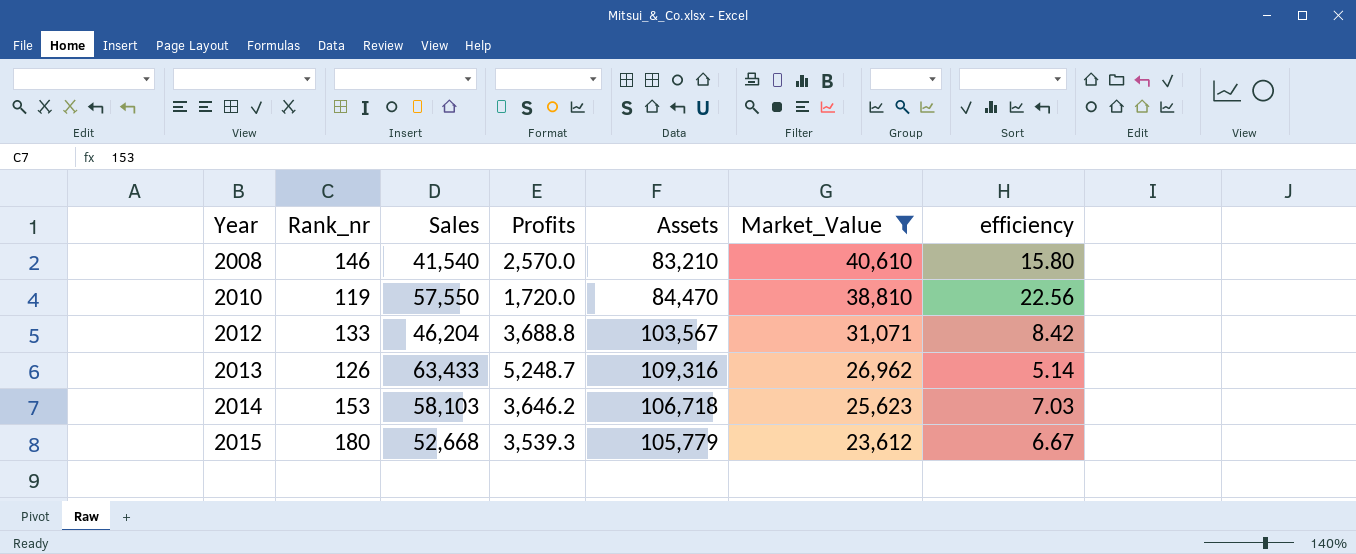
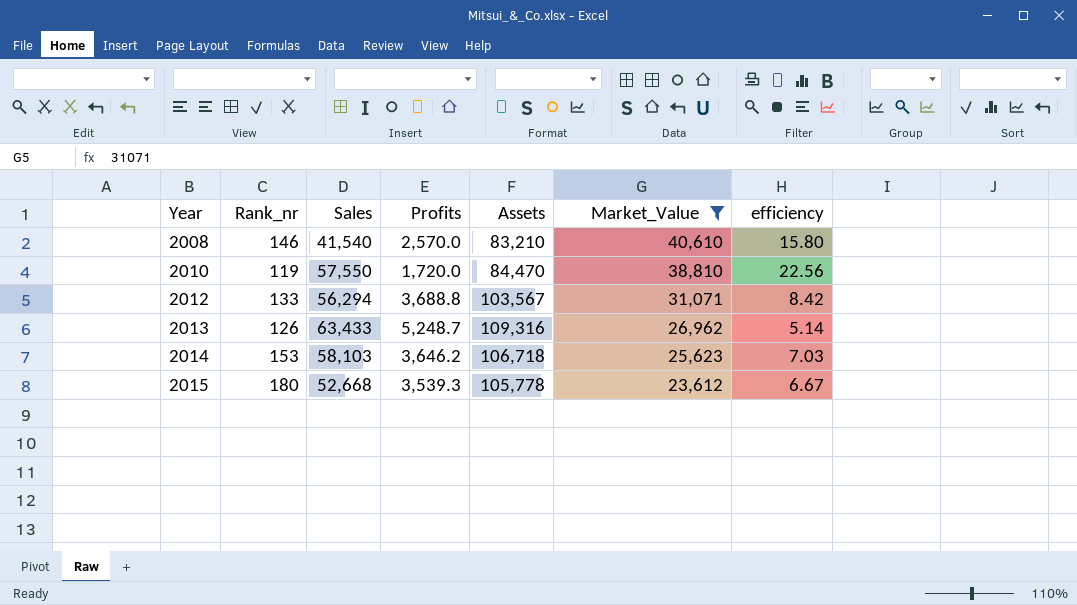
2012 | Sales: 46,204 -> 56,294
2015 | Assets: 105,779 -> 105,778

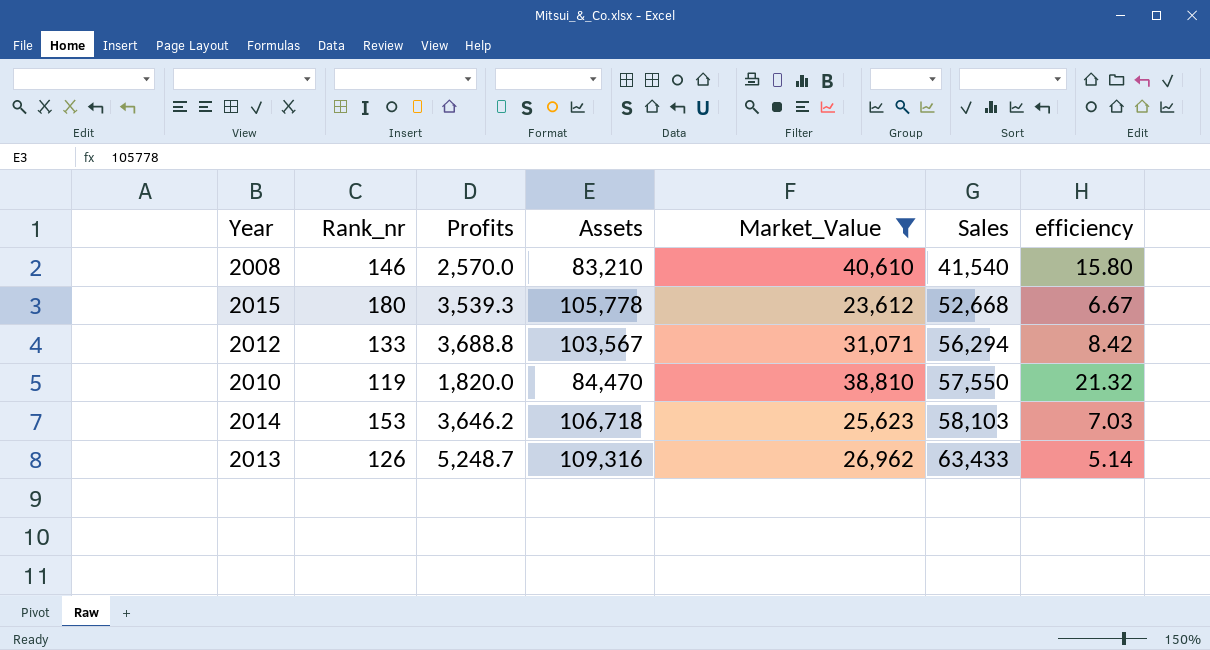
row order: Year ascending -> Sales ascending
column Sales | position: 3 -> 6
2010 | Profits: 1,720.0 -> 1,820.0
2010 | efficiency: 22.56 -> 21.32

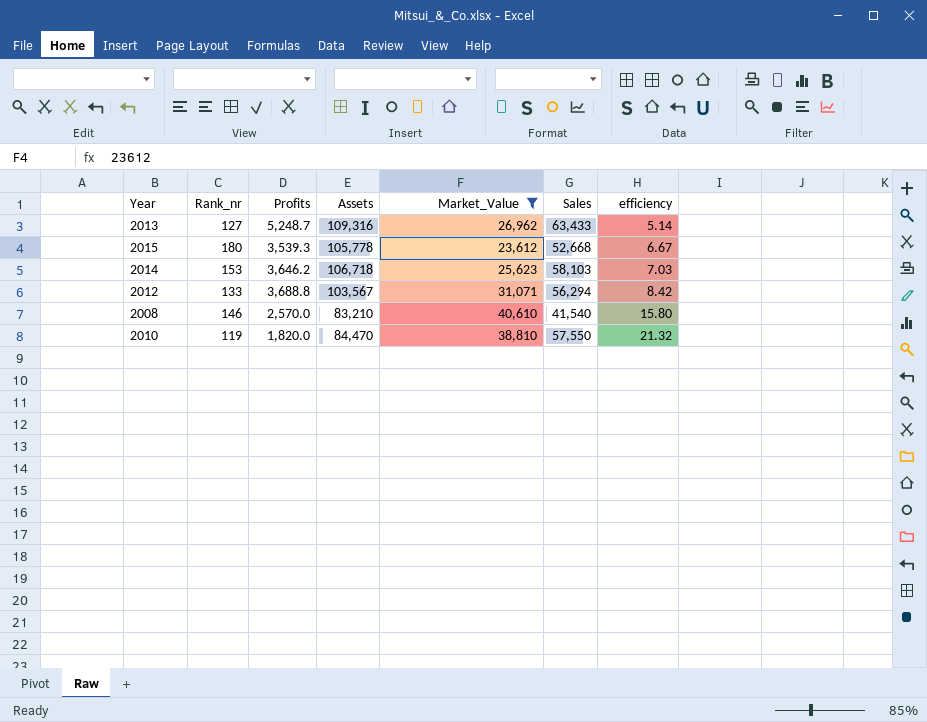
row order: Sales ascending -> efficiency ascending
2013 | Rank_nr: 126 -> 127

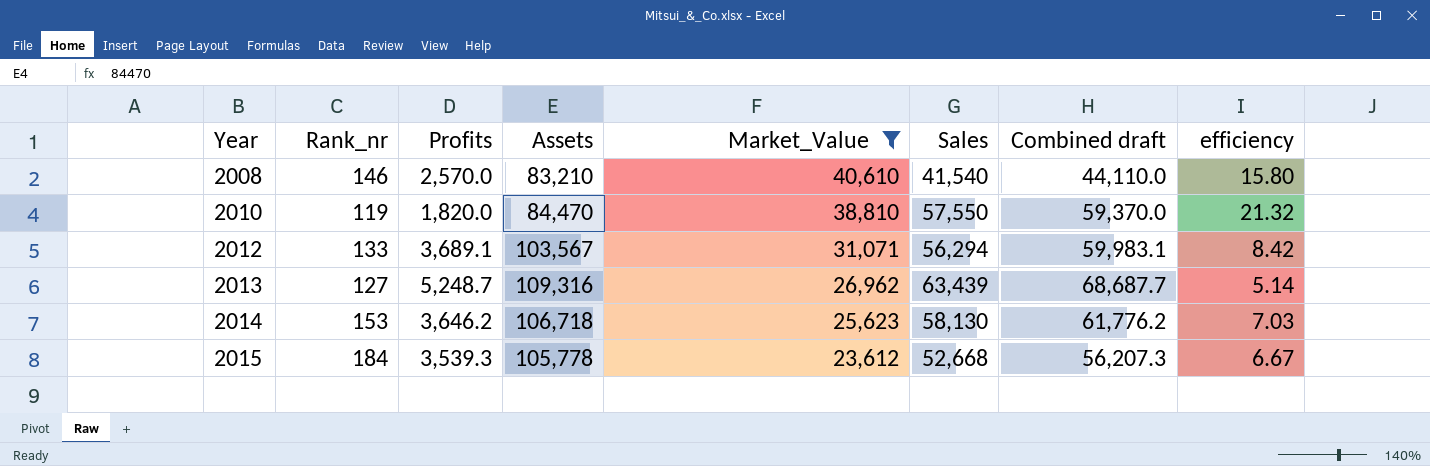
row order: efficiency ascending -> Year ascending
column Combined draft | formula: none -> [Profits] + [Sales]
2012 | Profits: 3,688.8 -> 3,689.1
2013 | Sales: 63,433 -> 63,439
2014 | Sales: 58,103 -> 58,130
2015 | Rank_nr: 180 -> 184

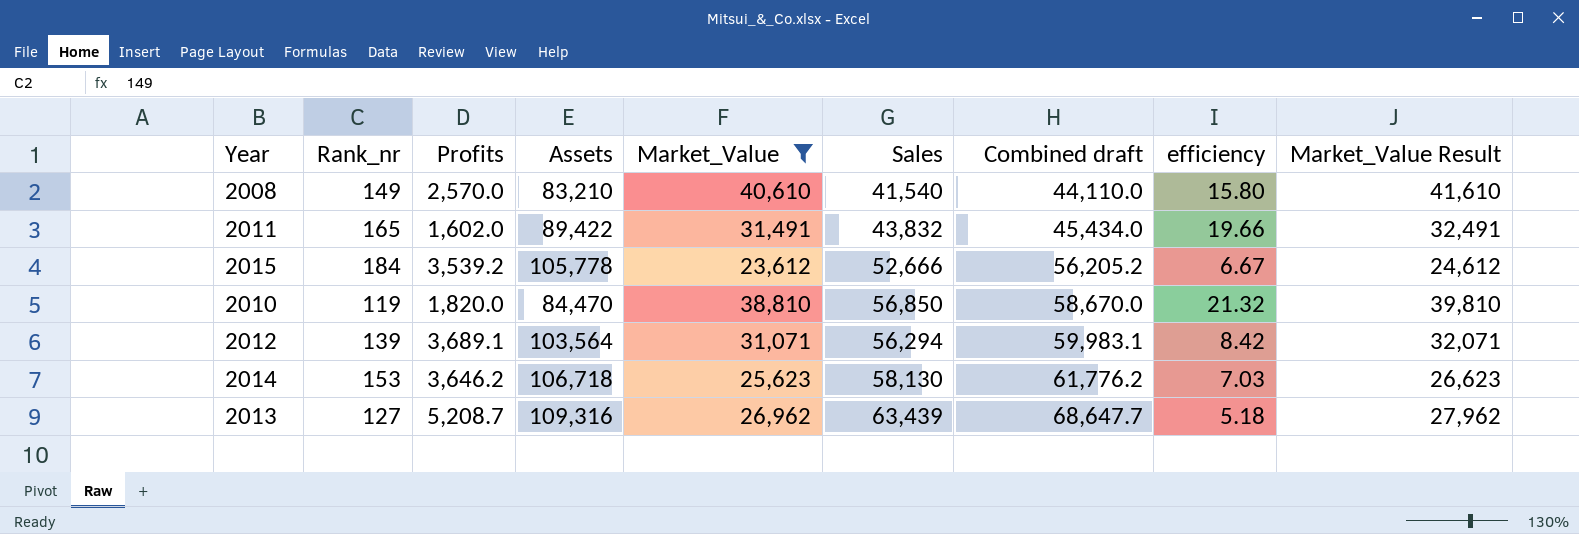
row order: Year ascending -> Combined draft ascending
column Market_Value Result | formula: none -> [Market_Value] + 1000
2008 | Rank_nr: 146 -> 149
row 2011: none -> 165 | 1,602.0 | 89,422 | 31,491 | 43,832 | 45,434.0 | 19.66 | 32,491
2015 | Profits: 3,539.3 -> 3,539.2
2015 | Sales: 52,668 -> 52,666
2015 | Combined draft: 56,207.3 -> 56,205.2
2010 | Sales: 57,550 -> 56,850
2010 | Combined draft: 59,370.0 -> 58,670.0
2012 | Rank_nr: 133 -> 139
2012 | Assets: 103,567 -> 103,564
2013 | Profits: 5,248.7 -> 5,208.7
2013 | Combined draft: 68,687.7 -> 68,647.7
2013 | efficiency: 5.14 -> 5.18

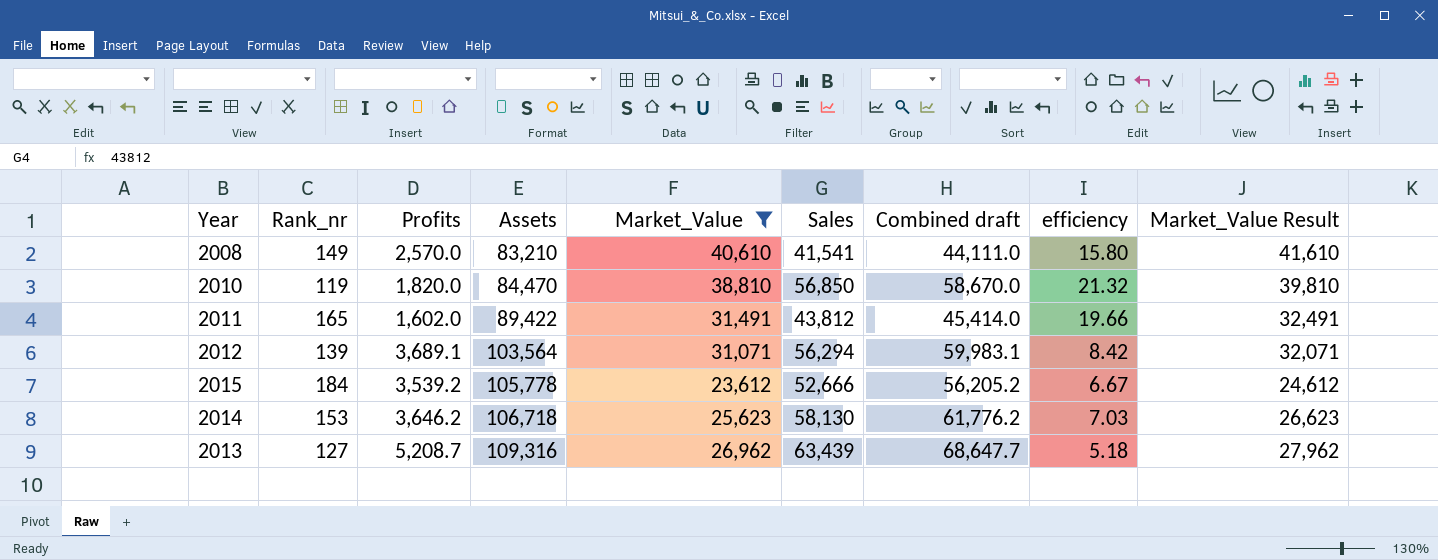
row order: Combined draft ascending -> Assets ascending
2008 | Sales: 41,540 -> 41,541
2008 | Combined draft: 44,110.0 -> 44,111.0
2011 | Sales: 43,832 -> 43,812
2011 | Combined draft: 45,434.0 -> 45,414.0

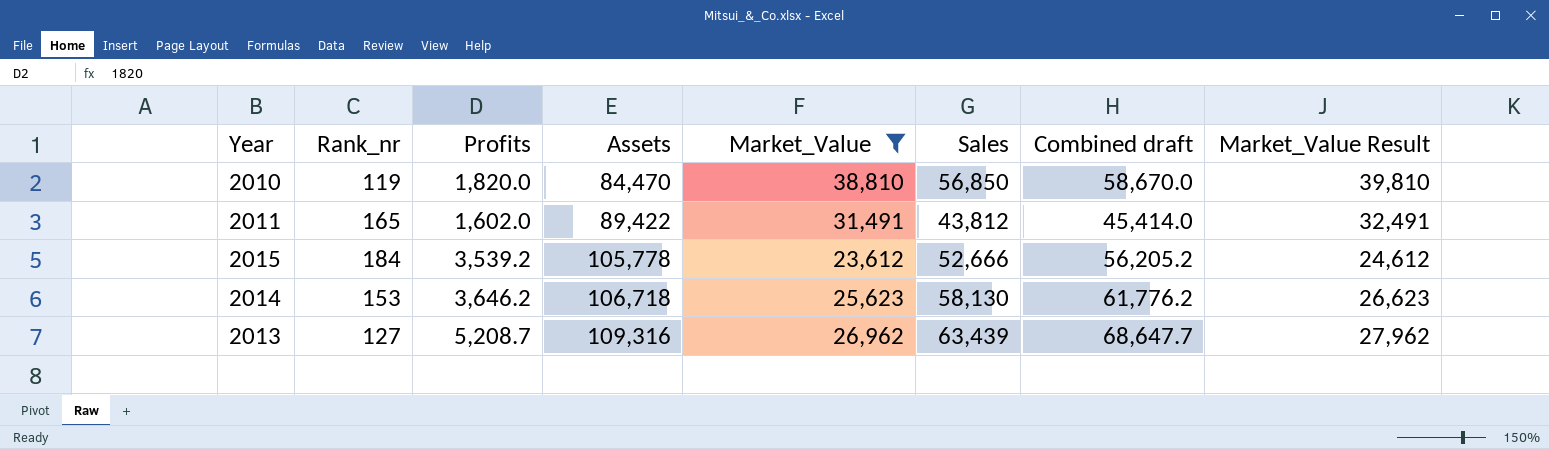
column efficiency | formula: [Market_Value] / [Profits] -> none
row 2008: 149 | 2,570.0 | 83,210 | 40,610 | 41,541 | 44,111.0 | 15.80 | 41,610 -> none
row 2012: 139 | 3,689.1 | 103,564 | 31,071 | 56,294 | 59,983.1 | 8.42 | 32,071 -> none

